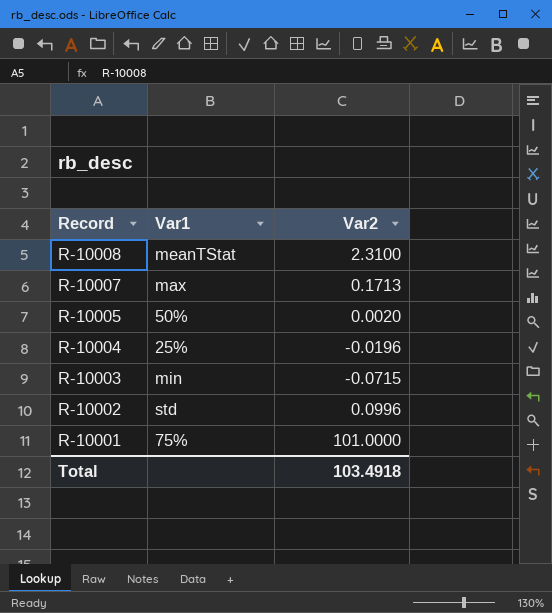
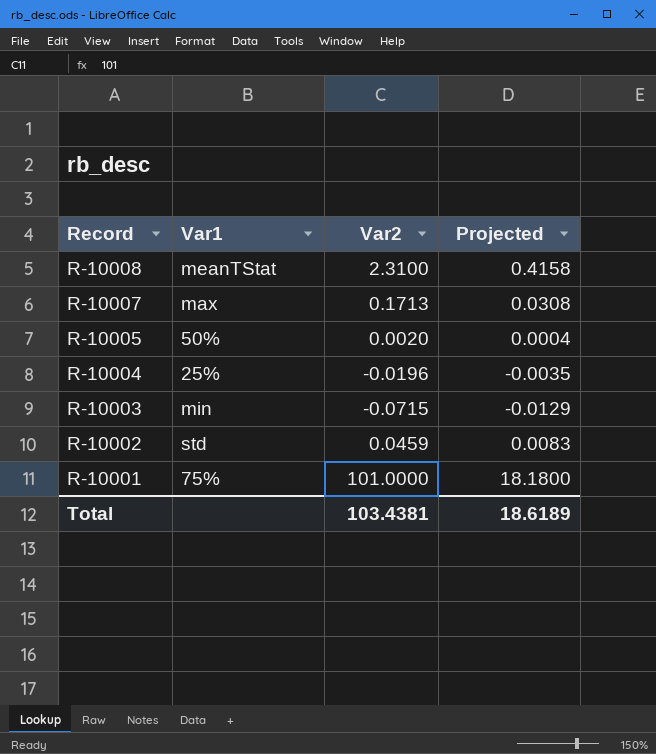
column Projected | formula: none -> [Var2] * 0.18
R-10002 | Var2: 0.0996 -> 0.0459
Total | Var2: 103.4918 -> 103.4381

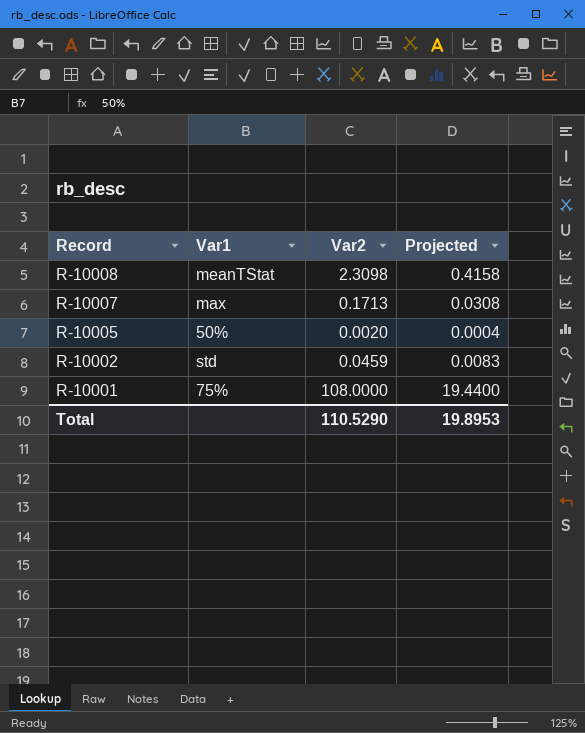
row R-10004: 25% | -0.0196 | -0.0035 -> none
row R-10003: min | -0.0715 | -0.0129 -> none
R-10008 | Var2: 2.3100 -> 2.3098
R-10001 | Var2: 101.0000 -> 108.0000
R-10001 | Projected: 18.1800 -> 19.4400
Total | Var2: 103.4381 -> 110.5290
Total | Projected: 18.6189 -> 19.8953

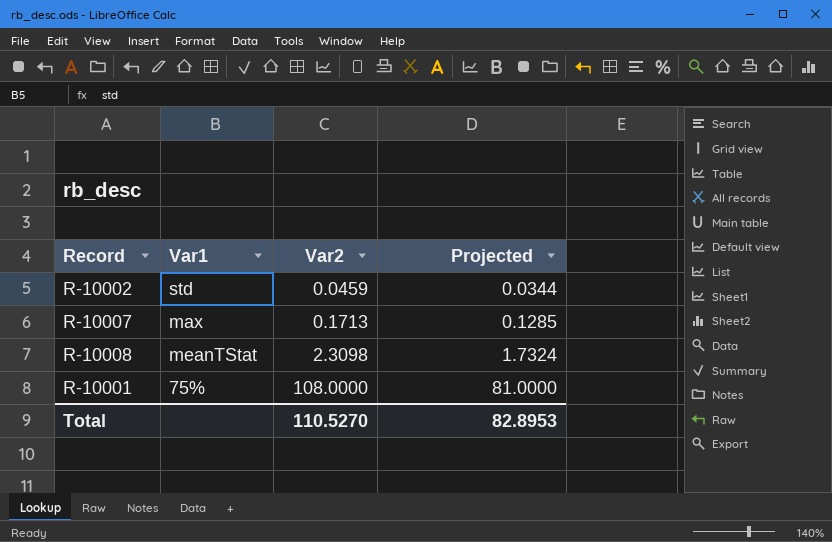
row order: Record descending -> Var2 ascending
column Projected | formula: [Var2] * 0.18 -> [Var2] * 0.75
row R-10005: 50% | 0.0020 | 0.0004 -> none
Total | Var2: 110.5290 -> 110.5270
Total | Projected: 19.8953 -> 82.8953

